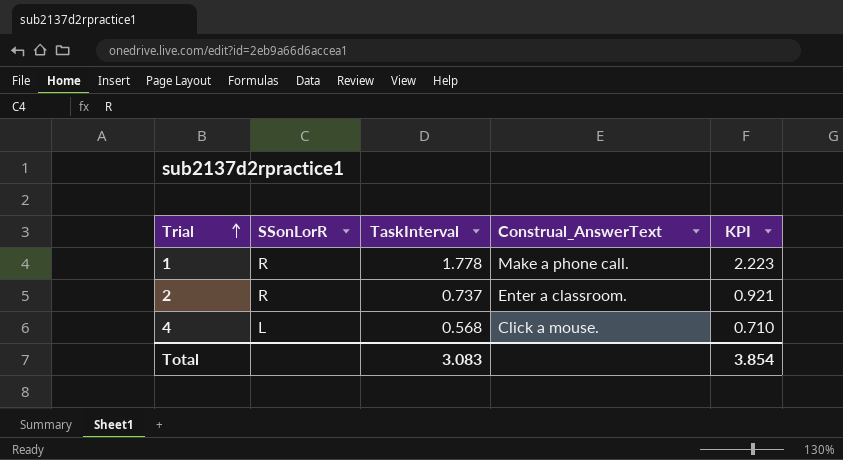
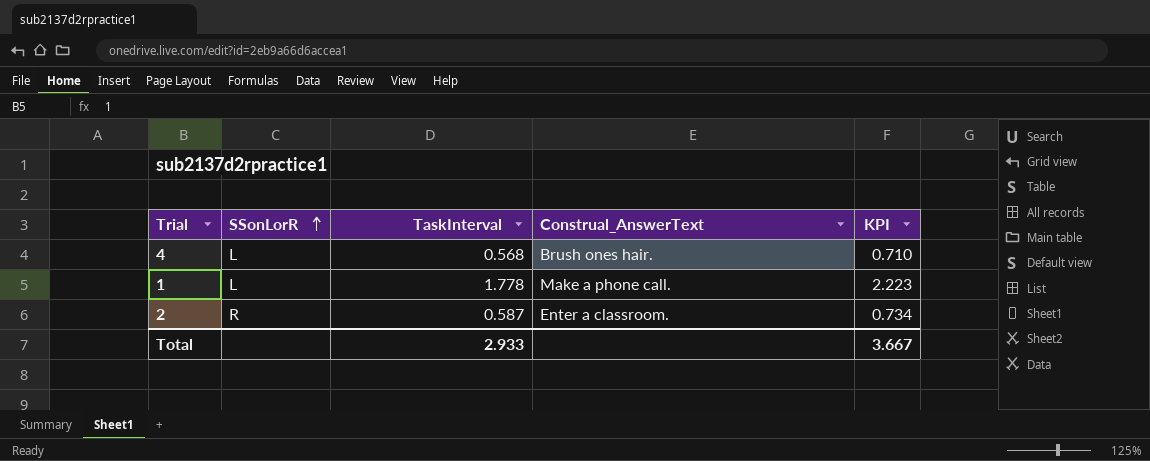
row order: Trial ascending -> SSonLorR ascending
4 | Construal_AnswerText: Click a mouse. -> Brush ones hair.
1 | SSonLorR: R -> L
2 | TaskInterval: 0.737 -> 0.587
2 | KPI: 0.921 -> 0.734
Total | TaskInterval: 3.083 -> 2.933
Total | KPI: 3.854 -> 3.667

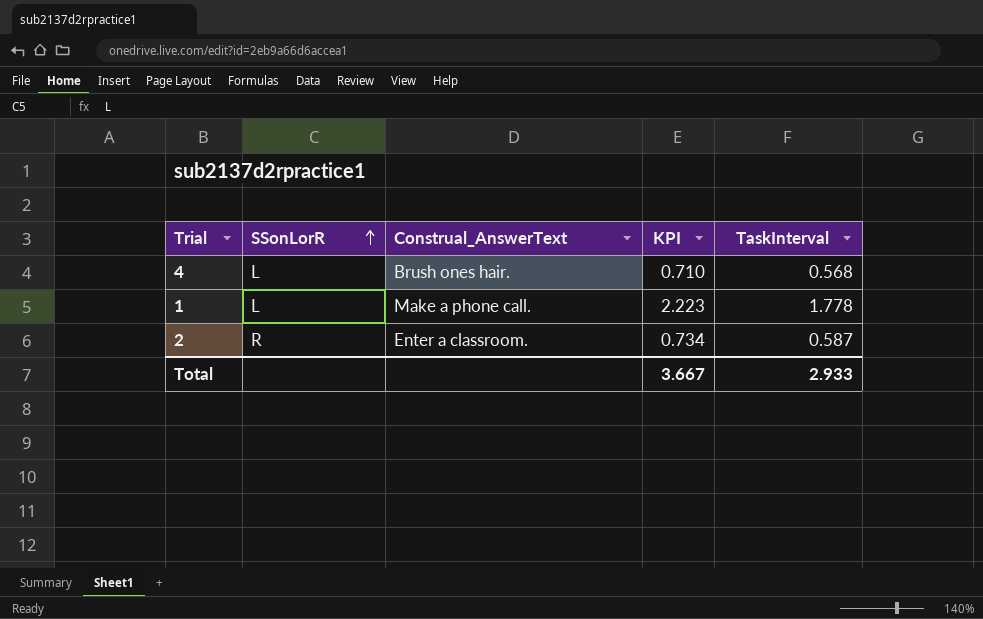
column TaskInterval | position: 3 -> 5

